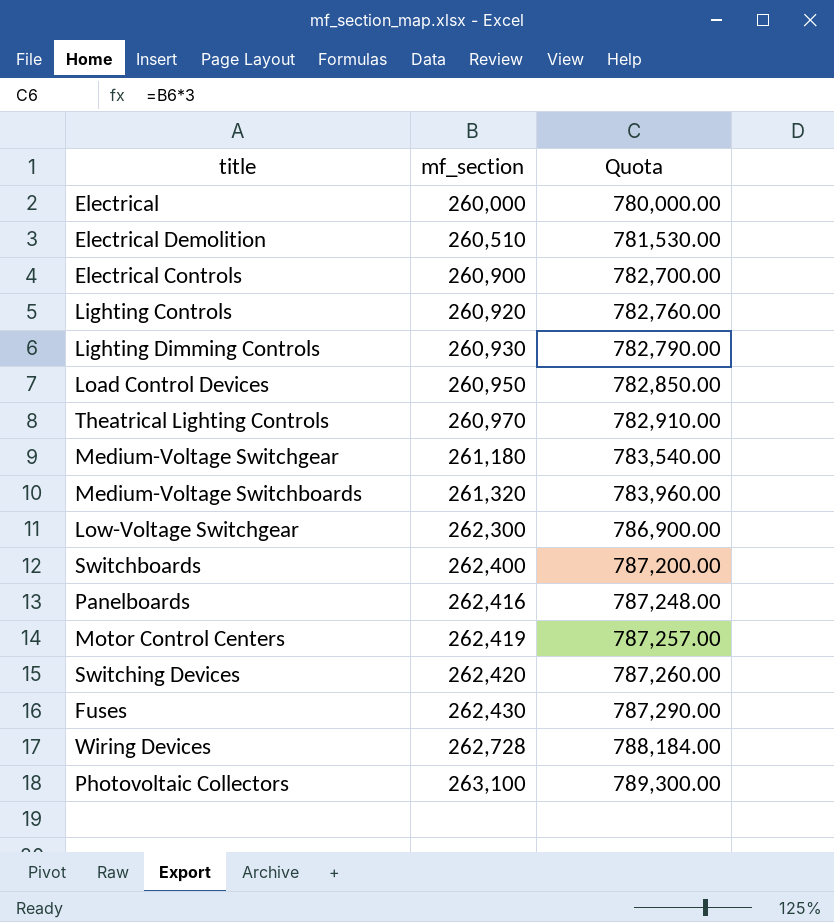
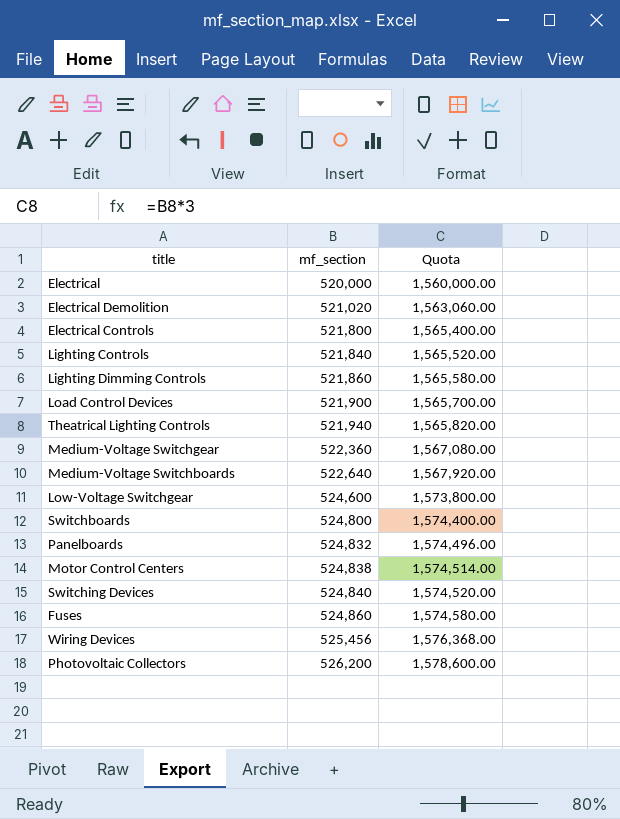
Electrical | mf_section: 260,000 -> 520,000
Electrical | Quota: 780,000.00 -> 1,560,000.00
Electrical Demolition | mf_section: 260,510 -> 521,020
Electrical Demolition | Quota: 781,530.00 -> 1,563,060.00
Electrical Controls | mf_section: 260,900 -> 521,800
Electrical Controls | Quota: 782,700.00 -> 1,565,400.00
Lighting Controls | mf_section: 260,920 -> 521,840
Lighting Controls | Quota: 782,760.00 -> 1,565,520.00
Lighting Dimming Controls | mf_section: 260,930 -> 521,860
Lighting Dimming Controls | Quota: 782,790.00 -> 1,565,580.00
Load Control Devices | mf_section: 260,950 -> 521,900
Load Control Devices | Quota: 782,850.00 -> 1,565,700.00
Theatrical Lighting Controls | mf_section: 260,970 -> 521,940
Theatrical Lighting Controls | Quota: 782,910.00 -> 1,565,820.00
Medium-Voltage Switchgear | mf_section: 261,180 -> 522,360
Medium-Voltage Switchgear | Quota: 783,540.00 -> 1,567,080.00
Medium-Voltage Switchboards | mf_section: 261,320 -> 522,640
Medium-Voltage Switchboards | Quota: 783,960.00 -> 1,567,920.00
Low-Voltage Switchgear | mf_section: 262,300 -> 524,600
Low-Voltage Switchgear | Quota: 786,900.00 -> 1,573,800.00
Switchboards | mf_section: 262,400 -> 524,800
Switchboards | Quota: 787,200.00 -> 1,574,400.00
Panelboards | mf_section: 262,416 -> 524,832
Panelboards | Quota: 787,248.00 -> 1,574,496.00
Motor Control Centers | mf_section: 262,419 -> 524,838
Motor Control Centers | Quota: 787,257.00 -> 1,574,514.00
Switching Devices | mf_section: 262,420 -> 524,840
Switching Devices | Quota: 787,260.00 -> 1,574,520.00
Fuses | mf_section: 262,430 -> 524,860
Fuses | Quota: 787,290.00 -> 1,574,580.00
Wiring Devices | mf_section: 262,728 -> 525,456
Wiring Devices | Quota: 788,184.00 -> 1,576,368.00
Photovoltaic Collectors | mf_section: 263,100 -> 526,200
Photovoltaic Collectors | Quota: 789,300.00 -> 1,578,600.00

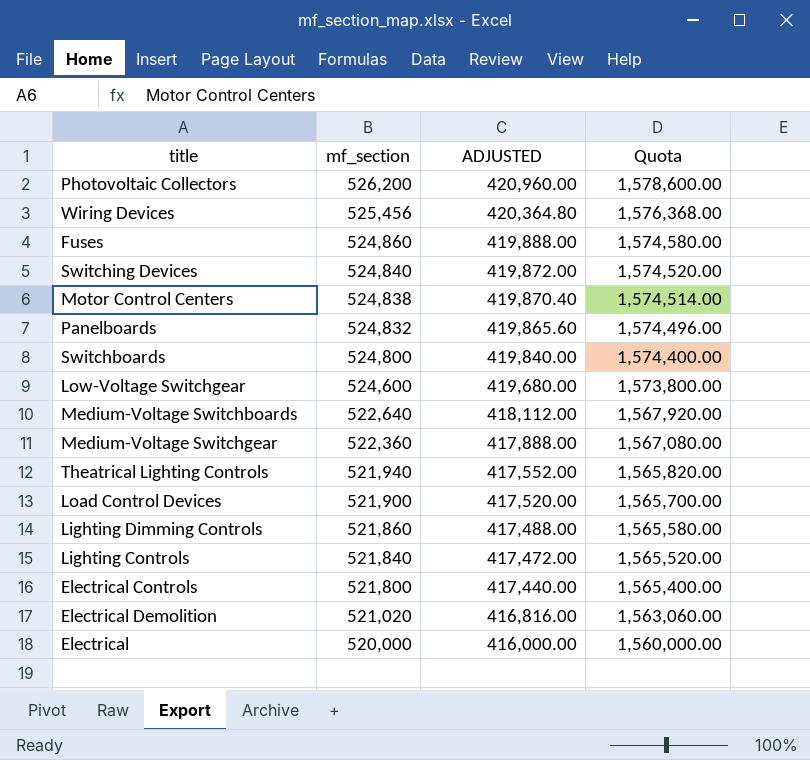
row order: mf_section ascending -> mf_section descending
column ADJUSTED | formula: none -> [mf_section] * 0.8

